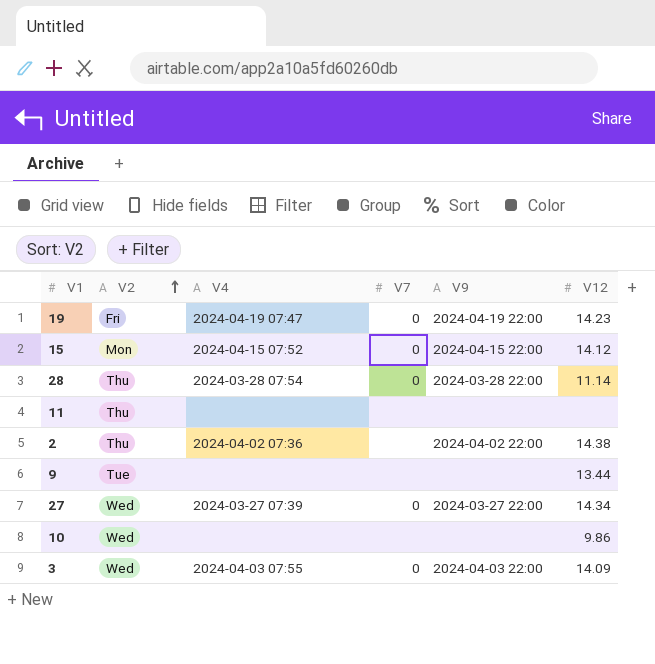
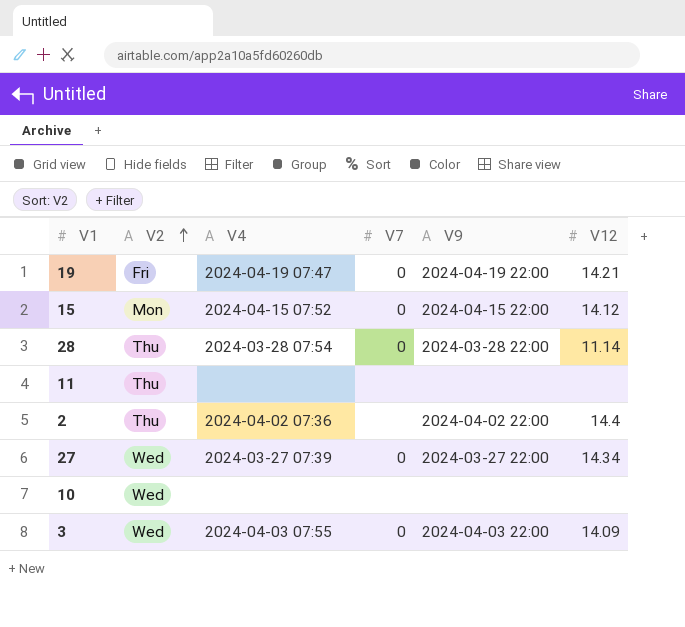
row 9: Tue | none | none | none | 13.44 -> none
19 | V12: 14.23 -> 14.21
2 | V12: 14.38 -> 14.4
10 | V12: 9.86 -> none

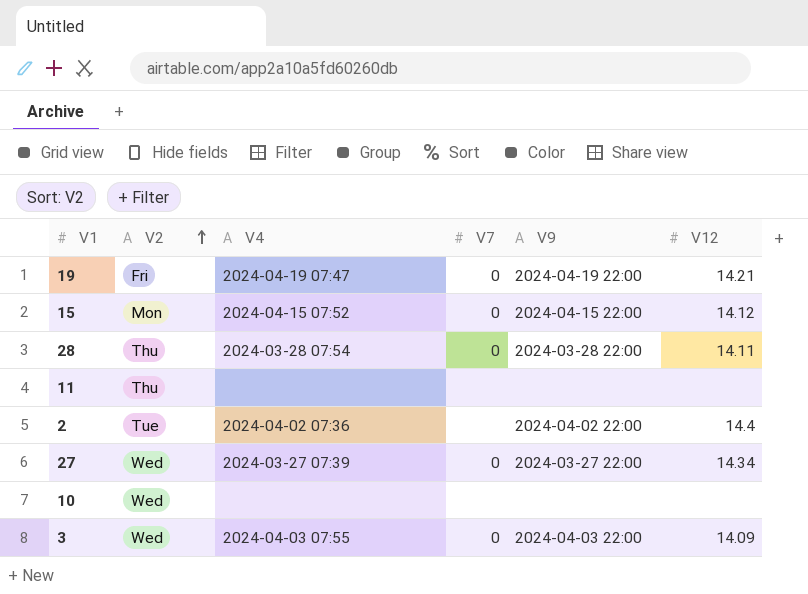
28 | V12: 11.14 -> 14.11
2 | V2: Thu -> Tue

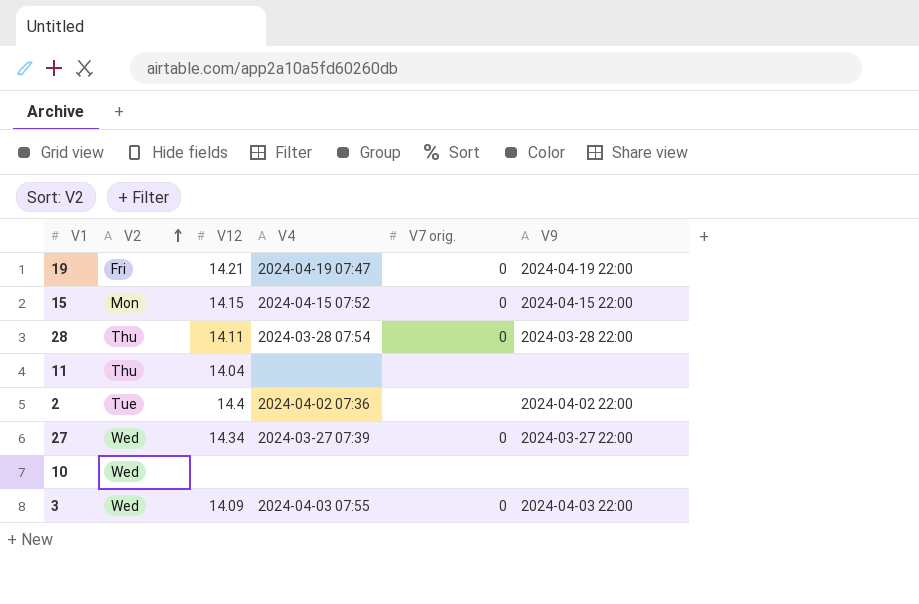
column V12 | position: 6 -> 3
column name: V7 -> V7 orig.
15 | V12: 14.12 -> 14.15
11 | V12: none -> 14.04

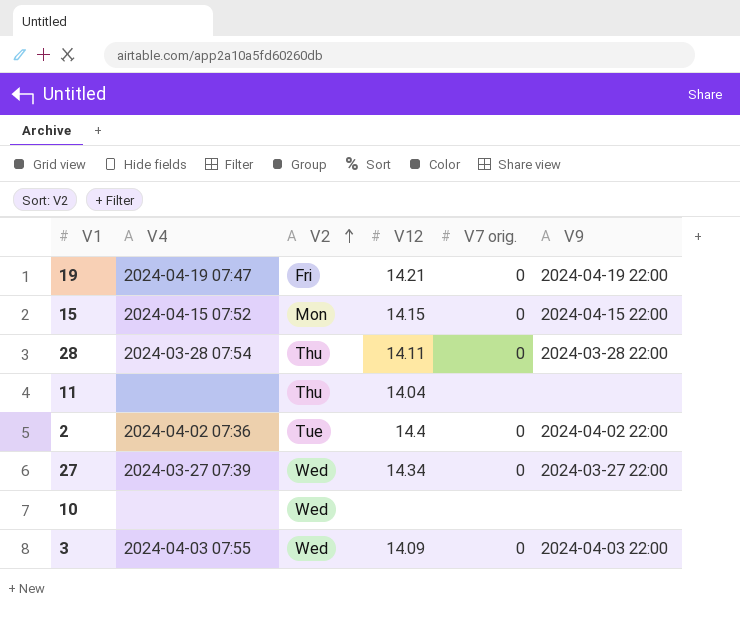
column V4 | position: 4 -> 2
2 | V7 orig.: none -> 0

